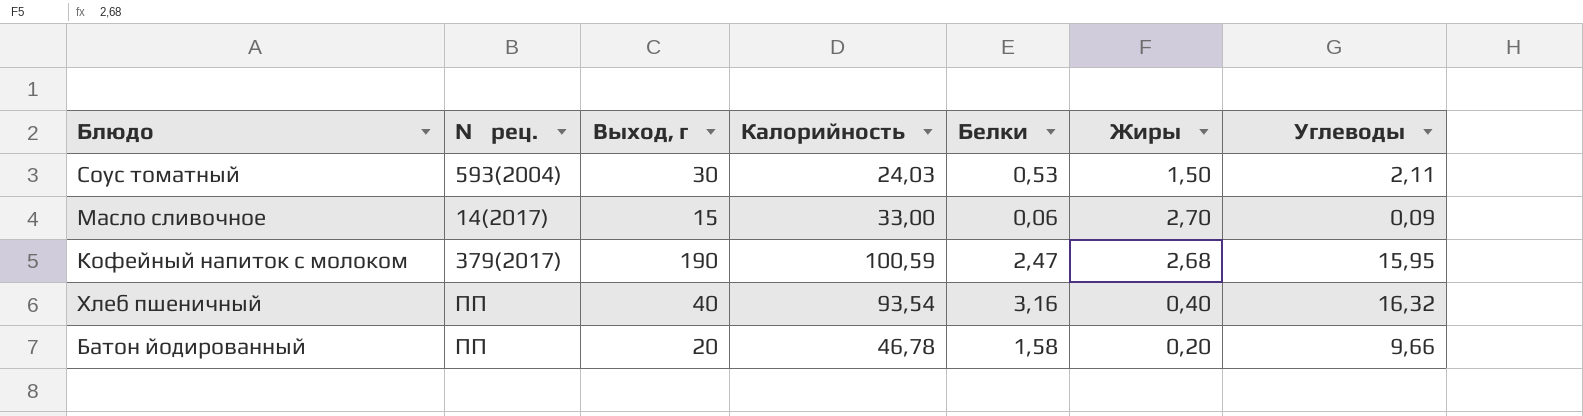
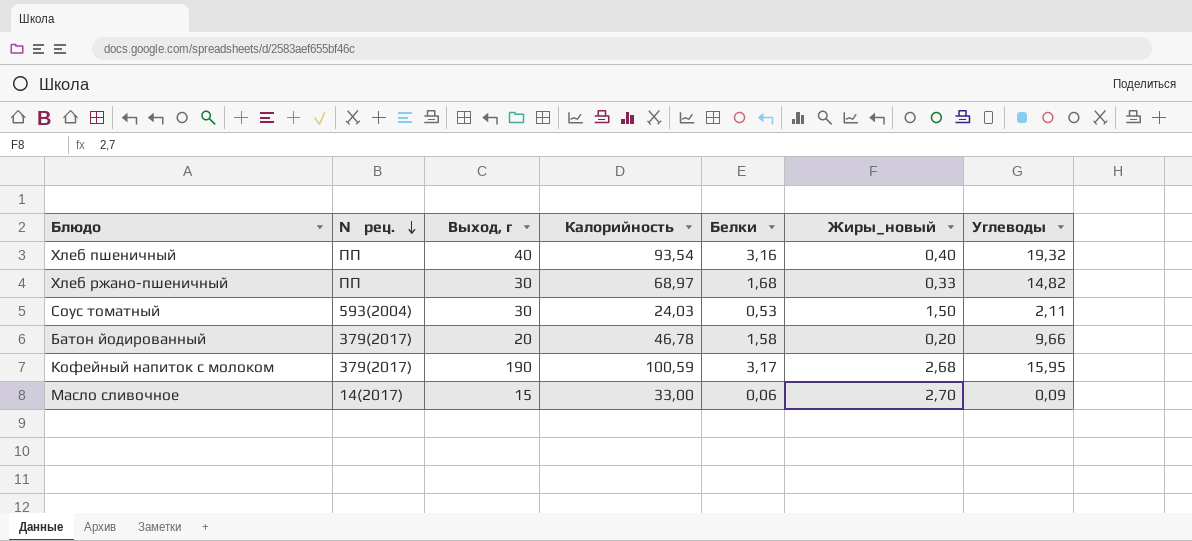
row order: none -> № рец. descending
column name: Жиры -> Жиры_новый
Хлеб пшеничный | Углеводы: 16,32 -> 19,32
row Хлеб ржано-пшеничный: none -> ПП | 30 | 68,97 | 1,68 | 0,33 | 14,82
Батон йодированный | № рец.: ПП -> 379(2017)
Кофейный напиток с молоком | Белки: 2,47 -> 3,17

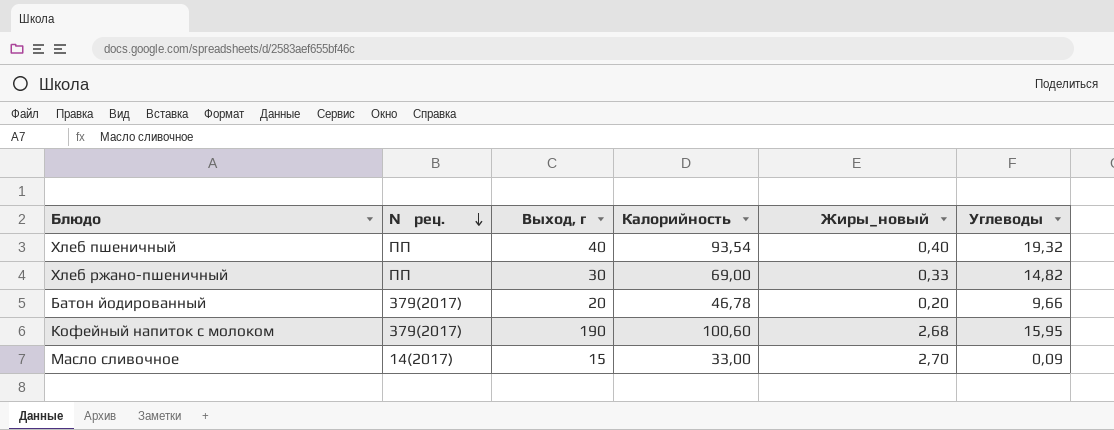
column Белки | position: 5 -> none
row Соус томатный: 593(2004) | 30 | 24,03 | 0,53 | 1,50 | 2,11 -> none
Хлеб ржано-пшеничный | Калорийность: 68,97 -> 69,00
Кофейный напиток с молоком | Калорийность: 100,59 -> 100,60

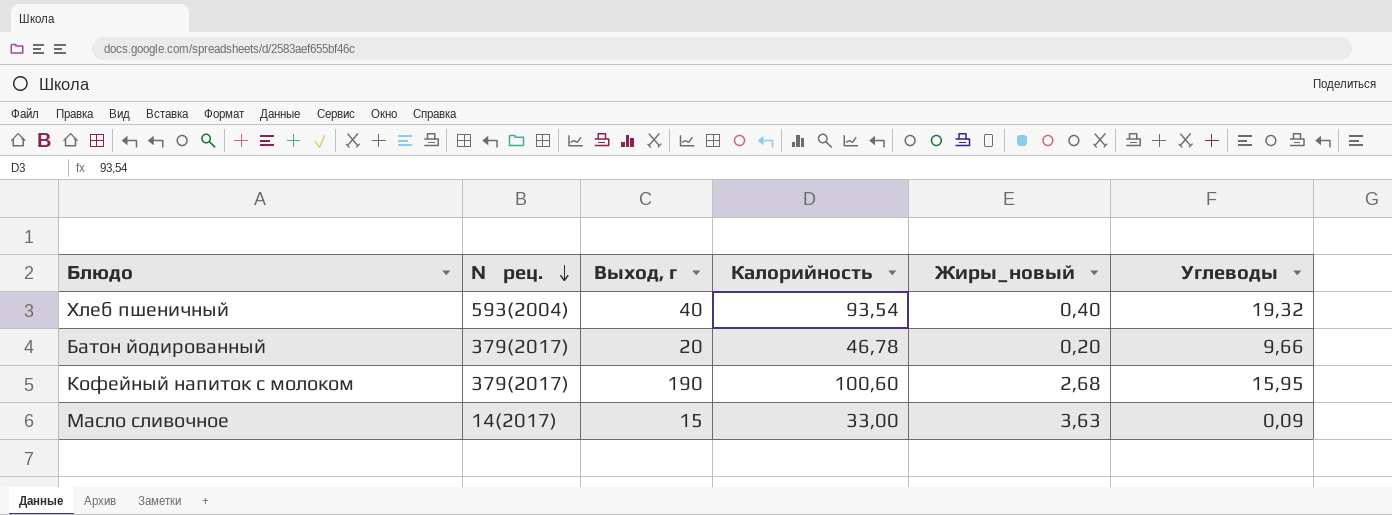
row Хлеб ржано-пшеничный: ПП | 30 | 69,00 | 0,33 | 14,82 -> none
Хлеб пшеничный | № рец.: ПП -> 593(2004)
Масло сливочное | Жиры_новый: 2,70 -> 3,63

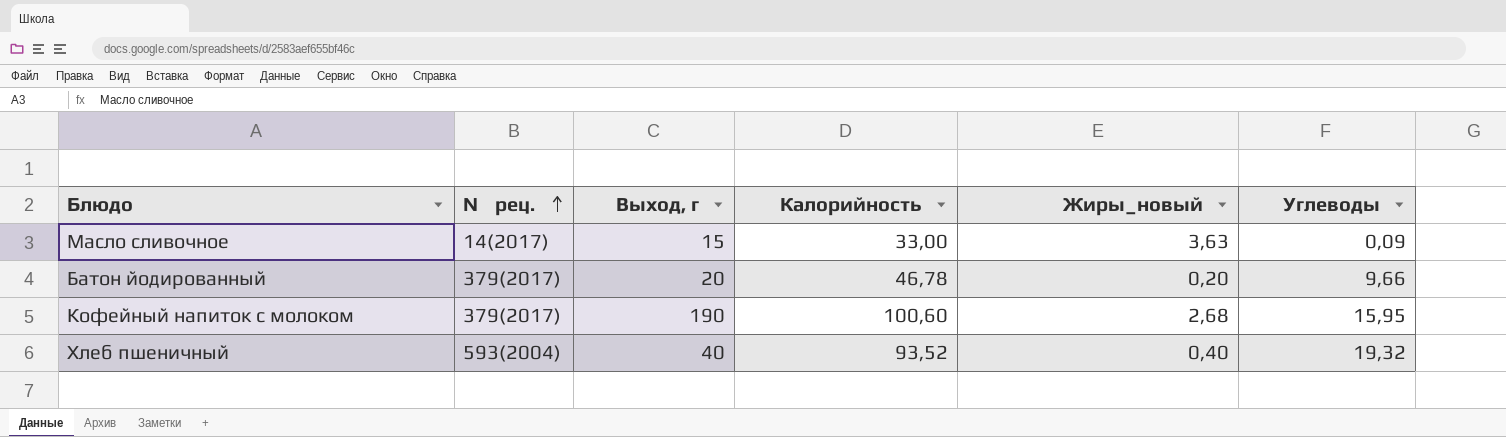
row order: № рец. descending -> № рец. ascending
Хлеб пшеничный | Калорийность: 93,54 -> 93,52

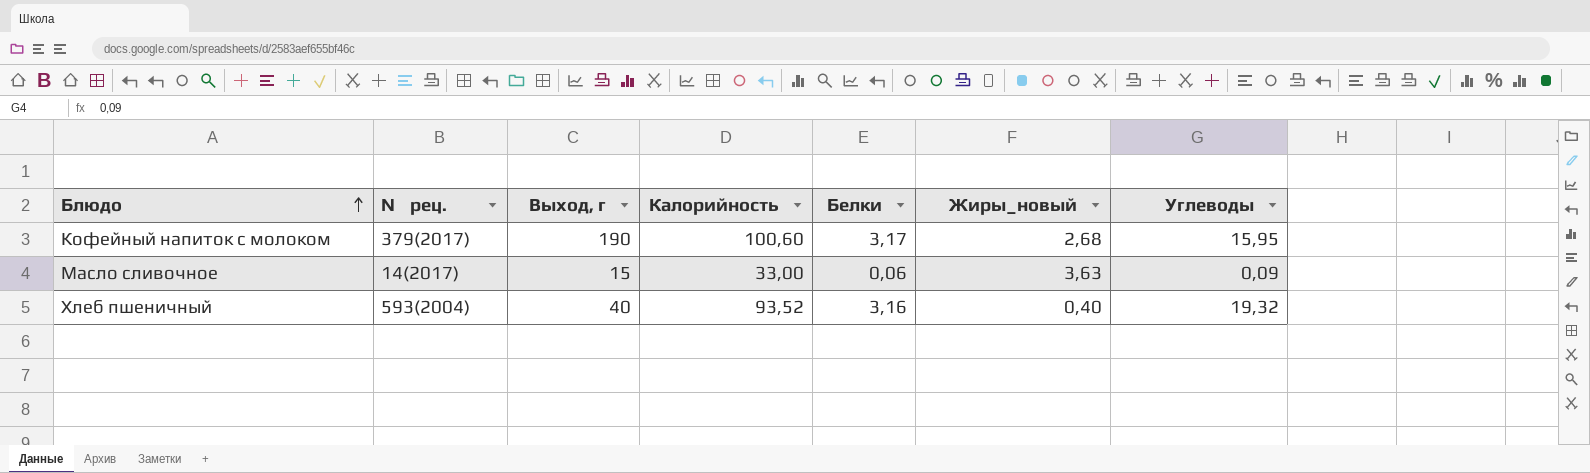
row order: № рец. ascending -> Блюдо ascending
column Белки | position: none -> 5
row Батон йодированный: 379(2017) | 20 | 46,78 | 0,20 | 9,66 -> none

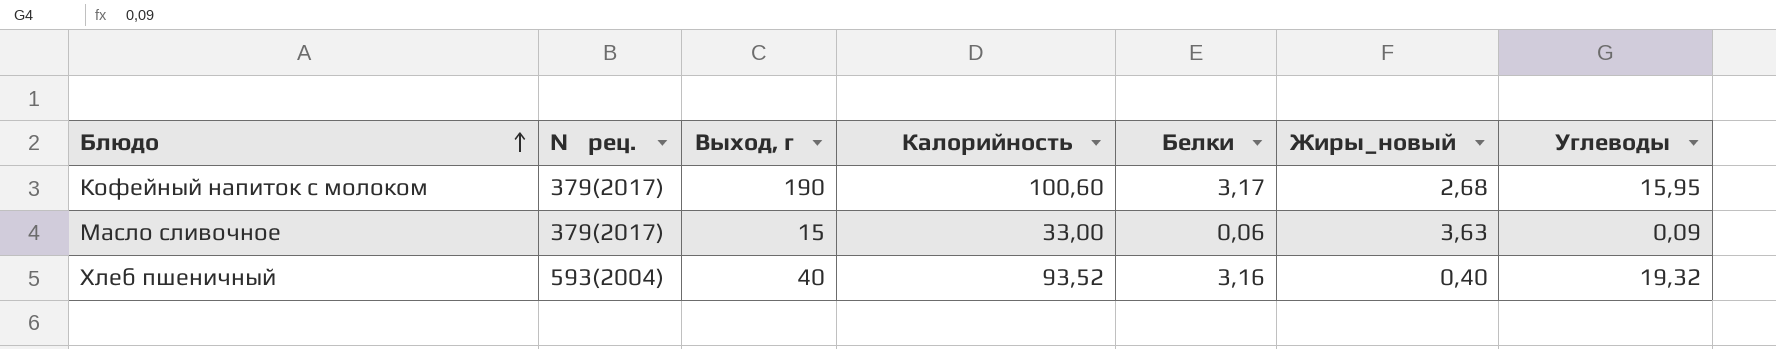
Масло сливочное | № рец.: 14(2017) -> 379(2017)

